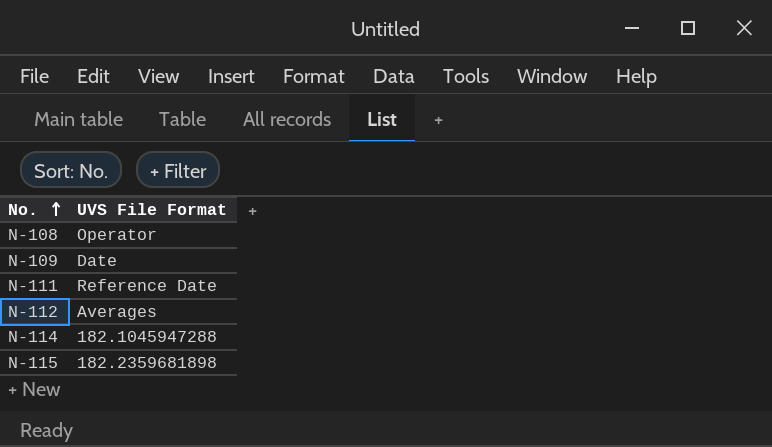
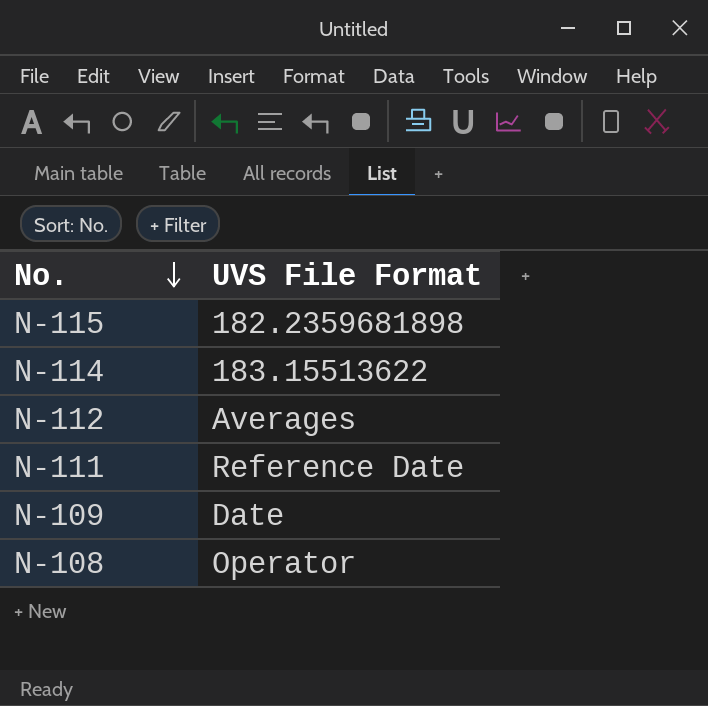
row order: No. ascending -> No. descending
N-114 | UVS File Format: 182.1045947288 -> 183.15513622

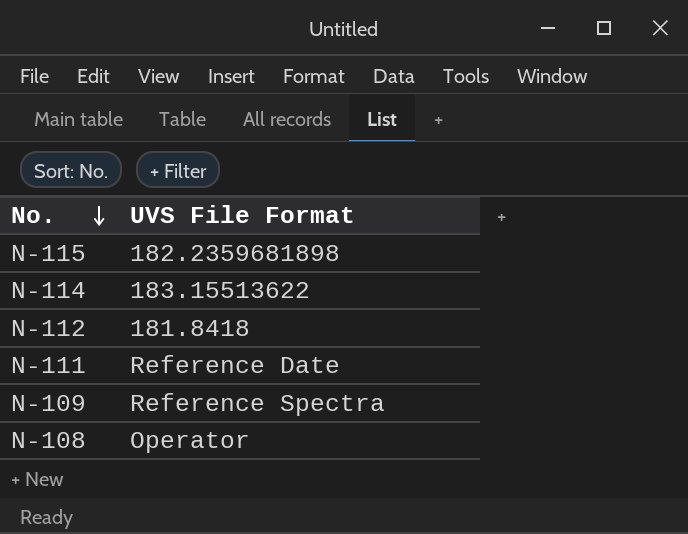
N-112 | UVS File Format: Averages -> 181.8418
N-109 | UVS File Format: Date -> Reference Spectra

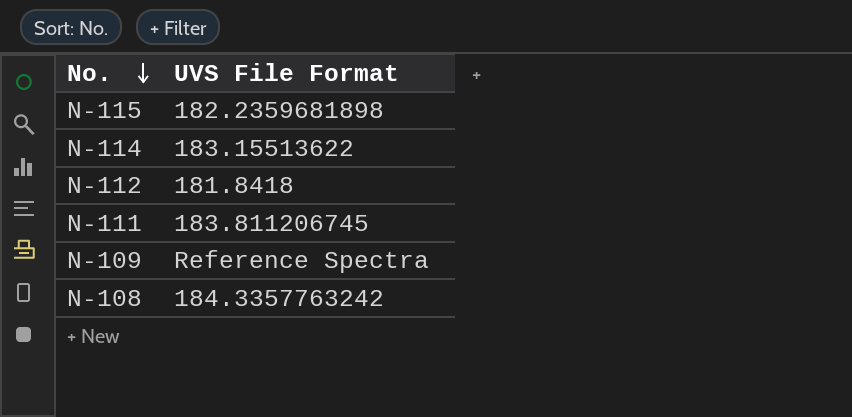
N-111 | UVS File Format: Reference Date -> 183.811206745
N-108 | UVS File Format: Operator -> 184.3357763242

